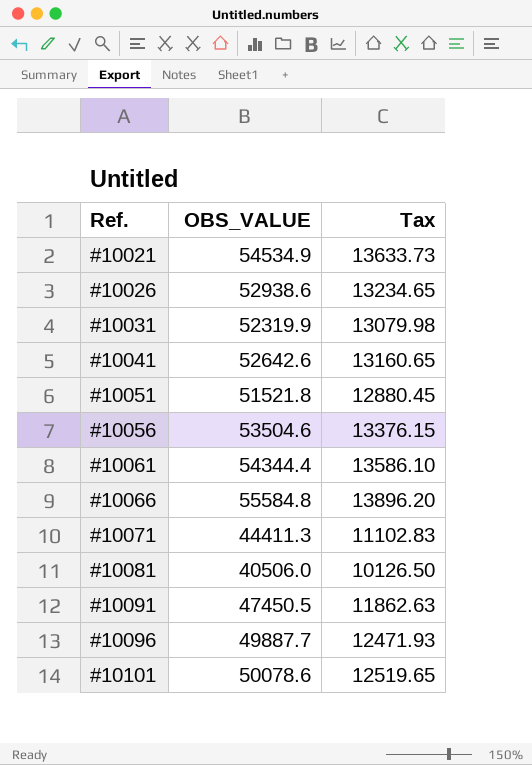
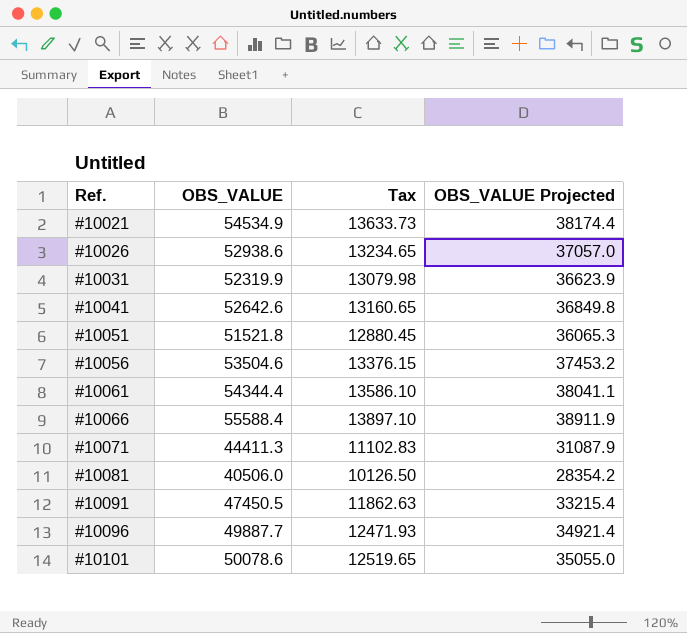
column OBS_VALUE Projected | formula: none -> [OBS_VALUE] * 0.7
#10066 | OBS_VALUE: 55584.8 -> 55588.4
#10066 | Tax: 13896.20 -> 13897.10

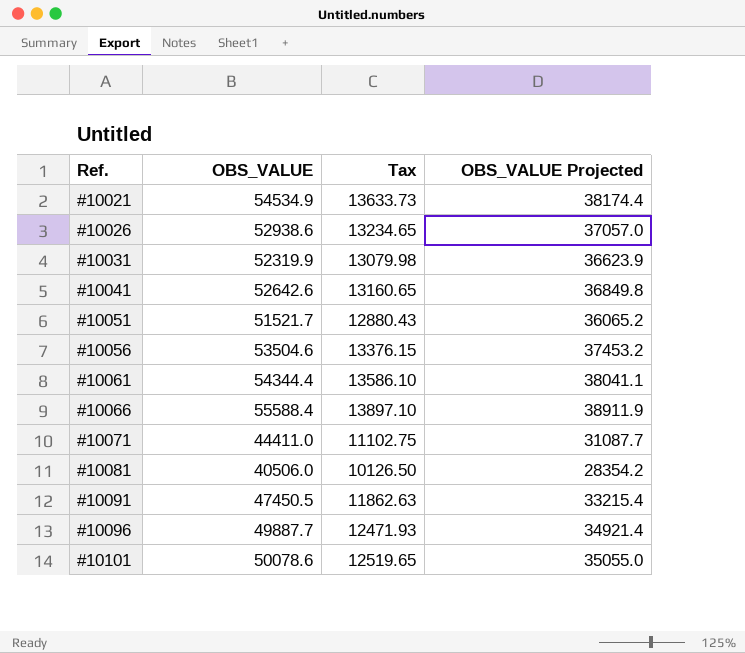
#10051 | OBS_VALUE: 51521.8 -> 51521.7
#10051 | Tax: 12880.45 -> 12880.43
#10051 | OBS_VALUE Projected: 36065.3 -> 36065.2
#10071 | OBS_VALUE: 44411.3 -> 44411.0
#10071 | Tax: 11102.83 -> 11102.75
#10071 | OBS_VALUE Projected: 31087.9 -> 31087.7

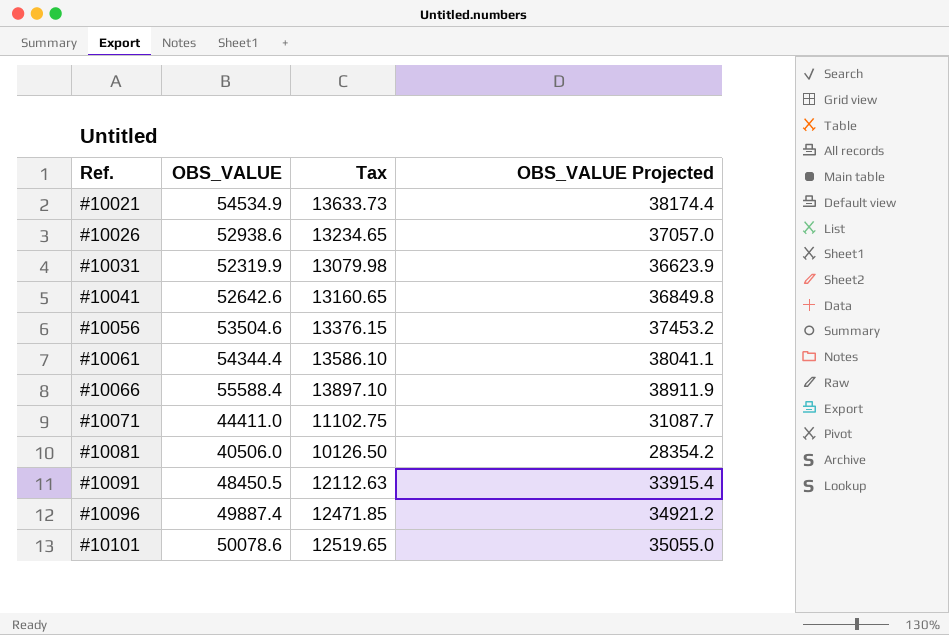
row #10051: 51521.7 | 12880.43 | 36065.2 -> none
#10091 | OBS_VALUE: 47450.5 -> 48450.5
#10091 | Tax: 11862.63 -> 12112.63
#10091 | OBS_VALUE Projected: 33215.4 -> 33915.4
#10096 | OBS_VALUE: 49887.7 -> 49887.4
#10096 | Tax: 12471.93 -> 12471.85
#10096 | OBS_VALUE Projected: 34921.4 -> 34921.2

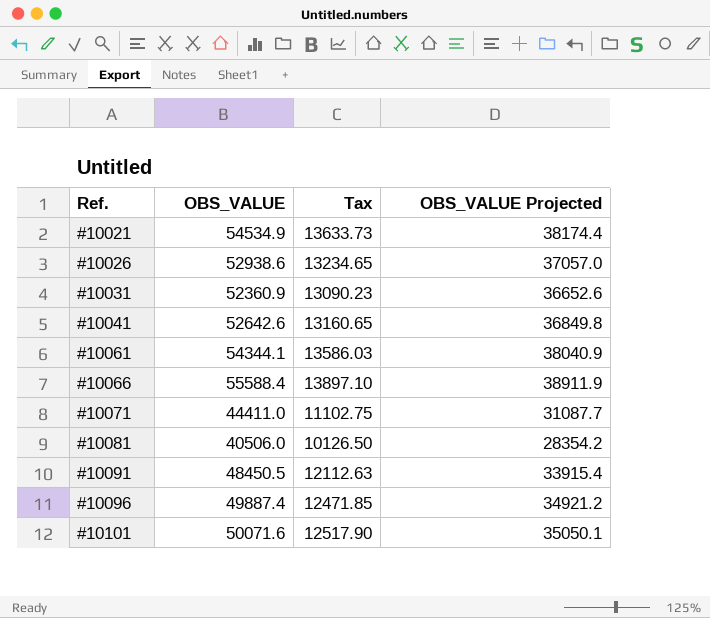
row #10056: 53504.6 | 13376.15 | 37453.2 -> none
#10031 | OBS_VALUE: 52319.9 -> 52360.9
#10031 | Tax: 13079.98 -> 13090.23
#10031 | OBS_VALUE Projected: 36623.9 -> 36652.6
#10061 | OBS_VALUE: 54344.4 -> 54344.1
#10061 | Tax: 13586.10 -> 13586.03
#10061 | OBS_VALUE Projected: 38041.1 -> 38040.9
#10101 | OBS_VALUE: 50078.6 -> 50071.6
#10101 | Tax: 12519.65 -> 12517.90
#10101 | OBS_VALUE Projected: 35055.0 -> 35050.1

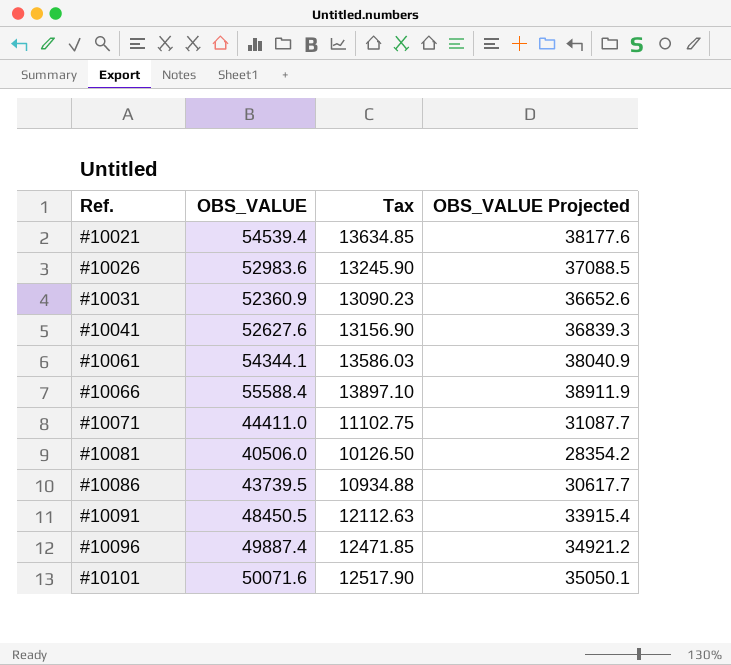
#10021 | OBS_VALUE: 54534.9 -> 54539.4
#10021 | Tax: 13633.73 -> 13634.85
#10021 | OBS_VALUE Projected: 38174.4 -> 38177.6
#10026 | OBS_VALUE: 52938.6 -> 52983.6
#10026 | Tax: 13234.65 -> 13245.90
#10026 | OBS_VALUE Projected: 37057.0 -> 37088.5
#10041 | OBS_VALUE: 52642.6 -> 52627.6
#10041 | Tax: 13160.65 -> 13156.90
#10041 | OBS_VALUE Projected: 36849.8 -> 36839.3
row #10086: none -> 43739.5 | 10934.88 | 30617.7

